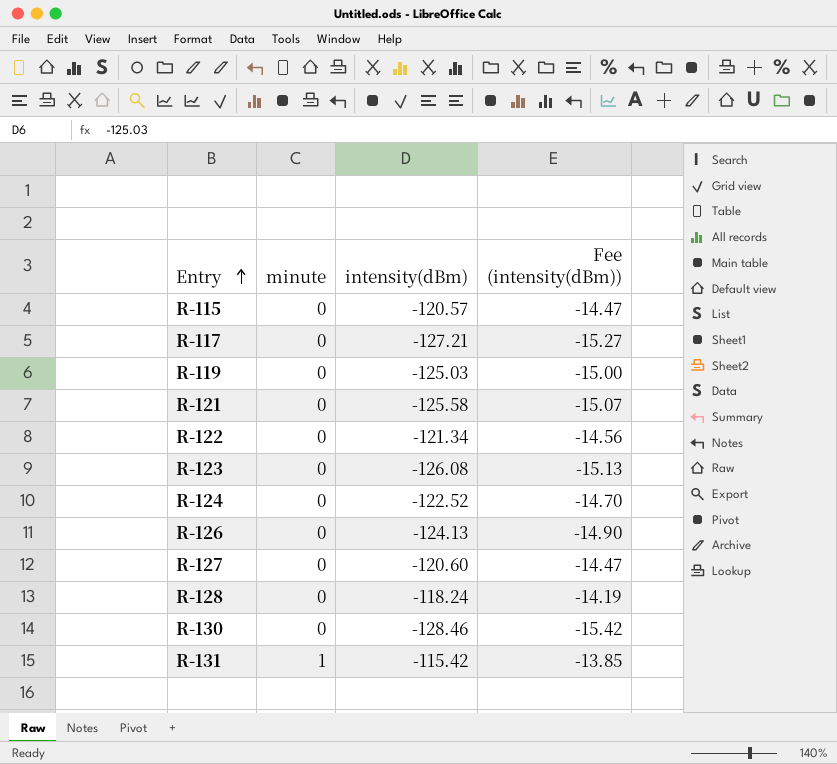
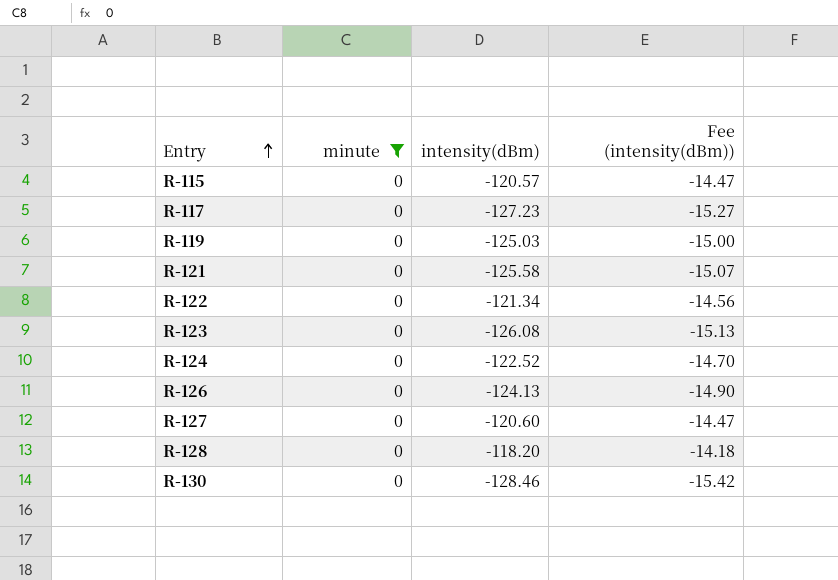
filter: none -> minute = 0
R-117 | intensity(dBm): -127.21 -> -127.23
R-128 | intensity(dBm): -118.24 -> -118.20
R-128 | Fee (intensity(dBm)): -14.19 -> -14.18

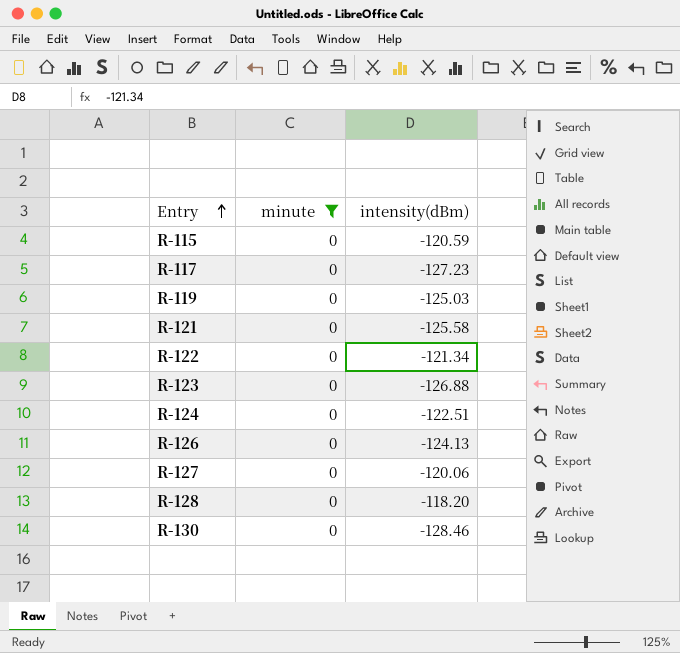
column Fee (intensity(dBm)) | formula: [intensity(dBm)] * 0.12 -> none
R-115 | intensity(dBm): -120.57 -> -120.59
R-123 | intensity(dBm): -126.08 -> -126.88
R-124 | intensity(dBm): -122.52 -> -122.51
R-127 | intensity(dBm): -120.60 -> -120.06

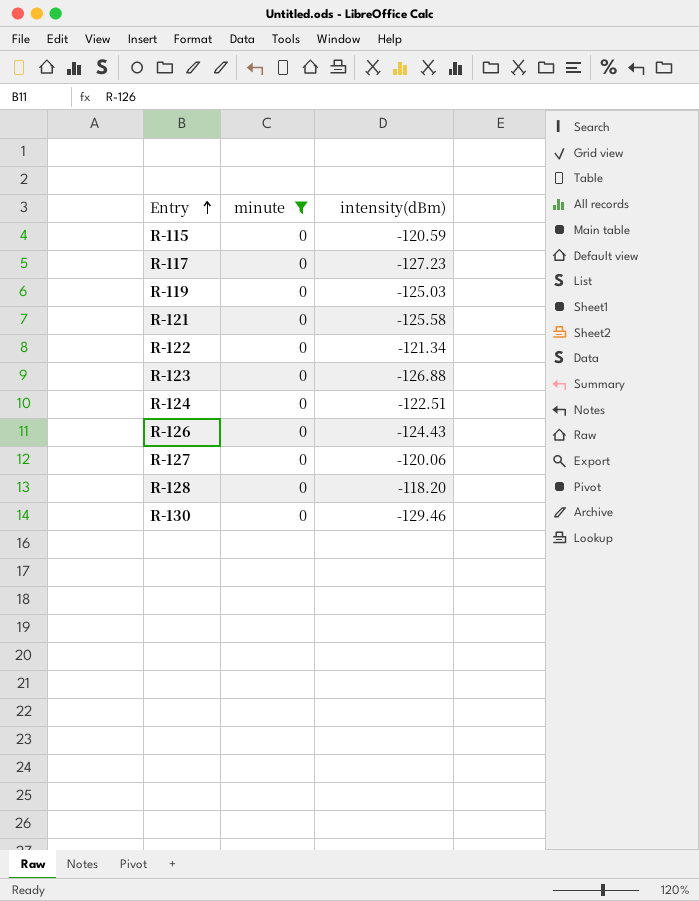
R-126 | intensity(dBm): -124.13 -> -124.43
R-130 | intensity(dBm): -128.46 -> -129.46

